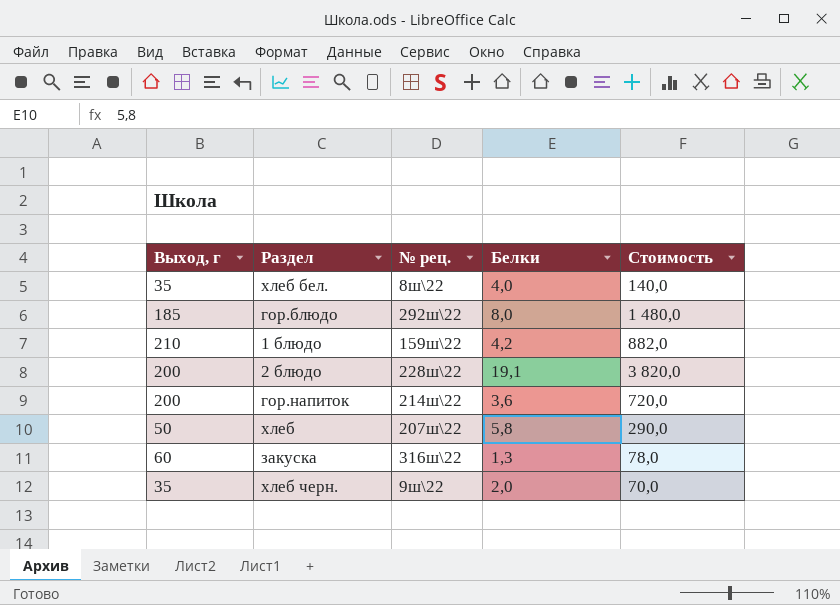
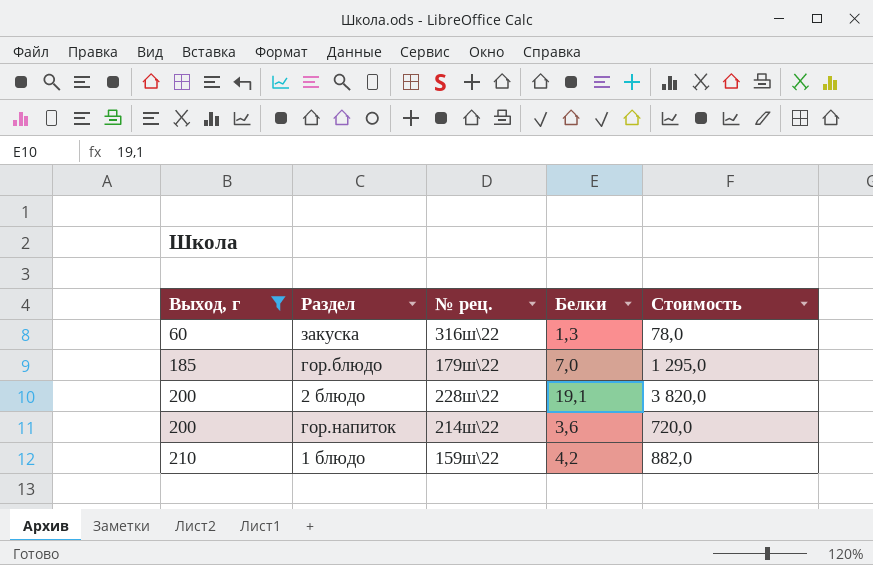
filter: none -> Выход, г >= 60
row order: none -> Выход, г ascending
гор.блюдо | № рец.: 292ш\22 -> 179ш\22
гор.блюдо | Белки: 8,0 -> 7,0
гор.блюдо | Стоимость: 1 480,0 -> 1 295,0

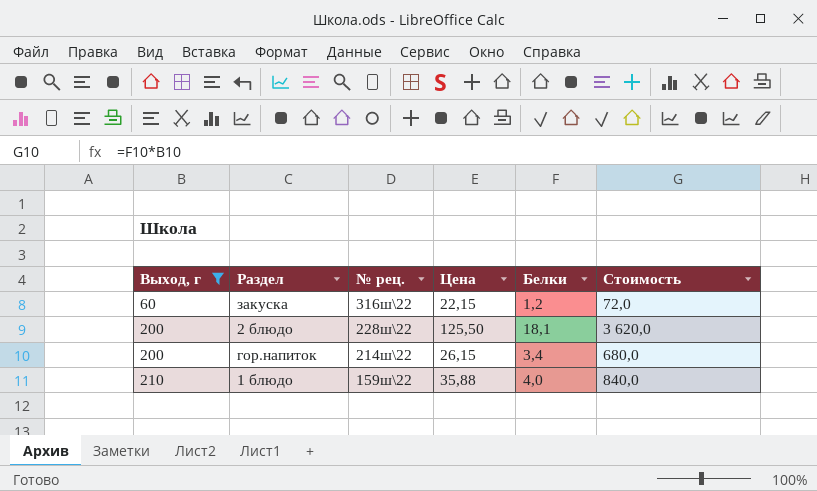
column Цена | position: none -> 4
row гор.блюдо: 185 | 179ш\22 | 7,0 | 1 295,0 -> none
закуска | Белки: 1,3 -> 1,2
закуска | Стоимость: 78,0 -> 72,0
2 блюдо | Белки: 19,1 -> 18,1
2 блюдо | Стоимость: 3 820,0 -> 3 620,0
гор.напиток | Белки: 3,6 -> 3,4
гор.напиток | Стоимость: 720,0 -> 680,0
1 блюдо | Белки: 4,2 -> 4,0
1 блюдо | Стоимость: 882,0 -> 840,0

